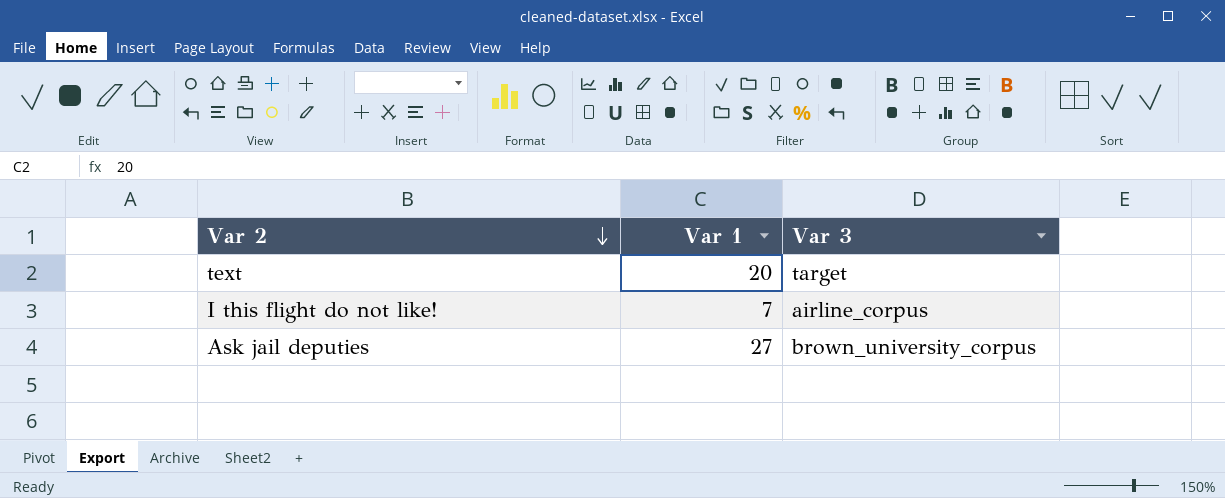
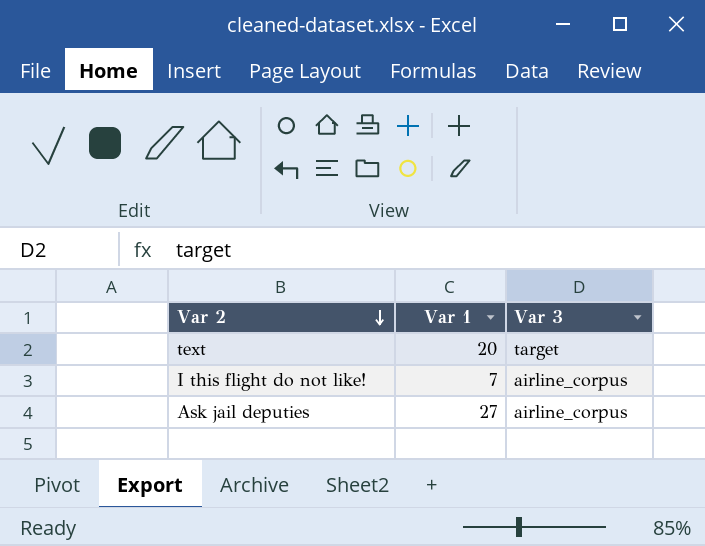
Ask jail deputies | Var 3: brown_university_corpus -> airline_corpus

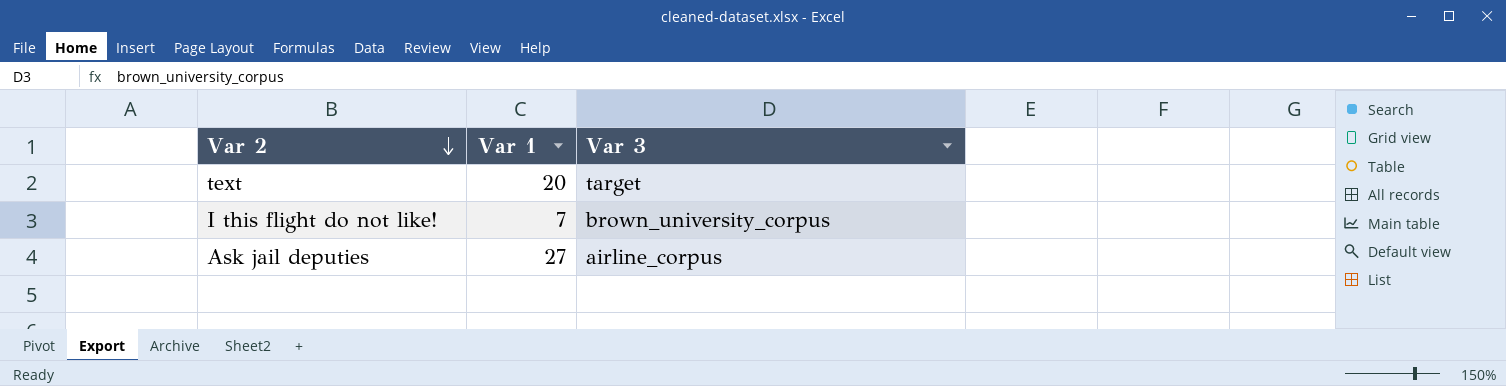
I this flight do not like! | Var 3: airline_corpus -> brown_university_corpus

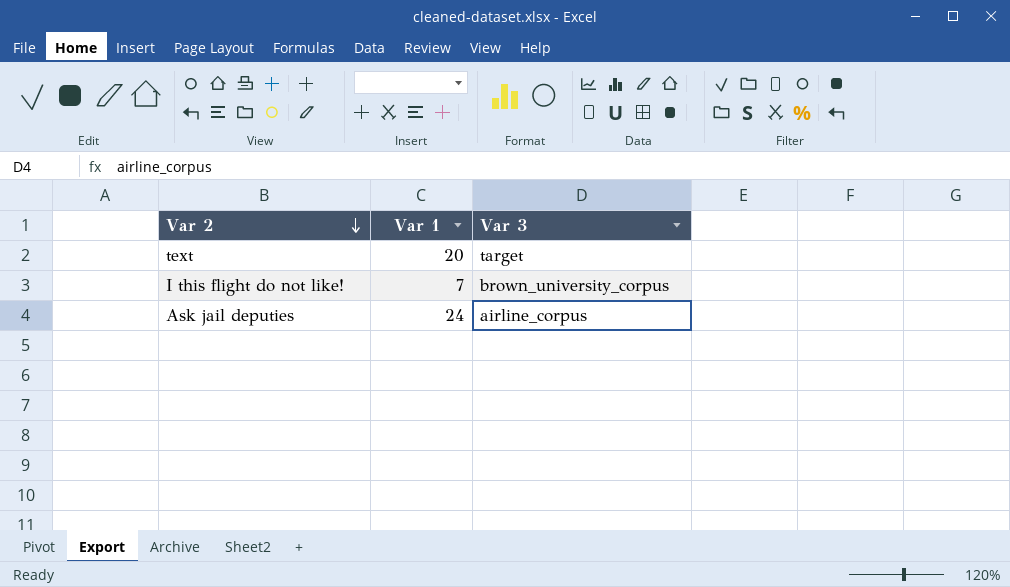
Ask jail deputies | Var 1: 27 -> 24

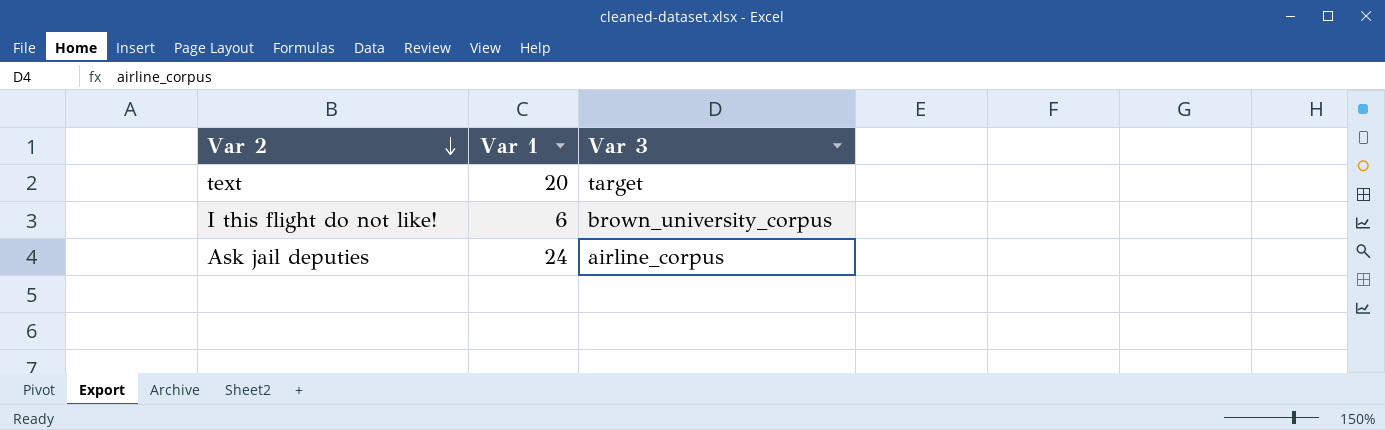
I this flight do not like! | Var 1: 7 -> 6

